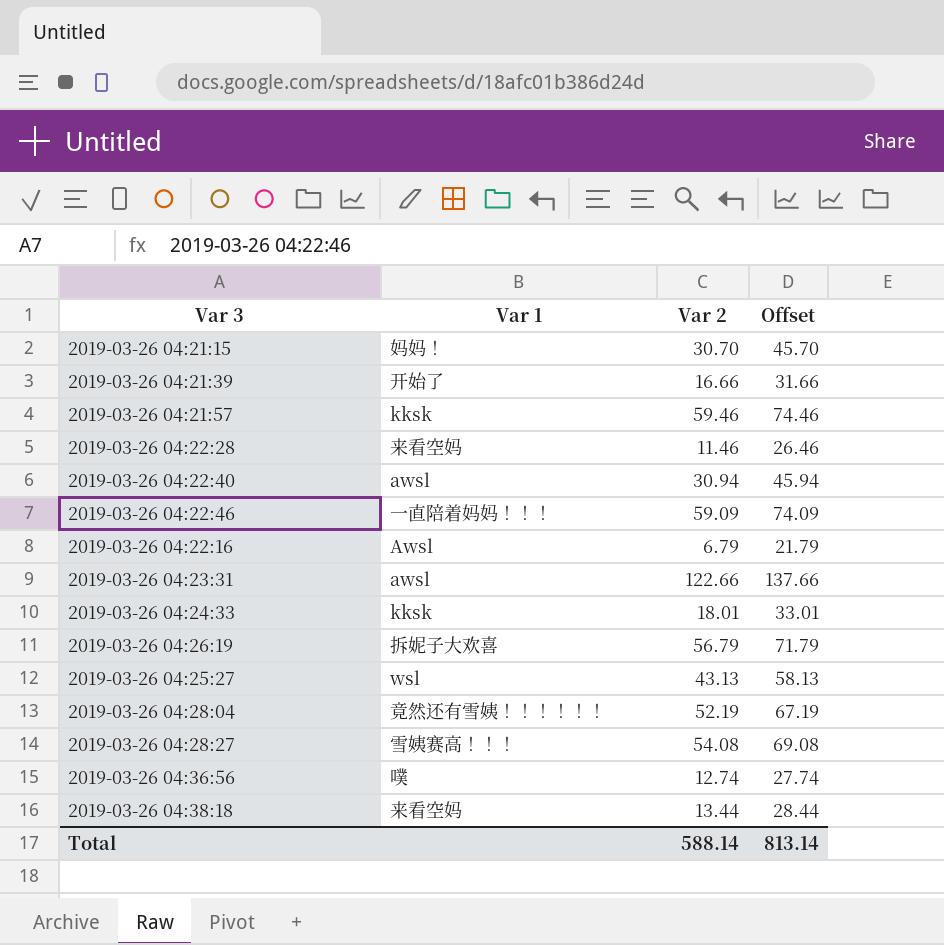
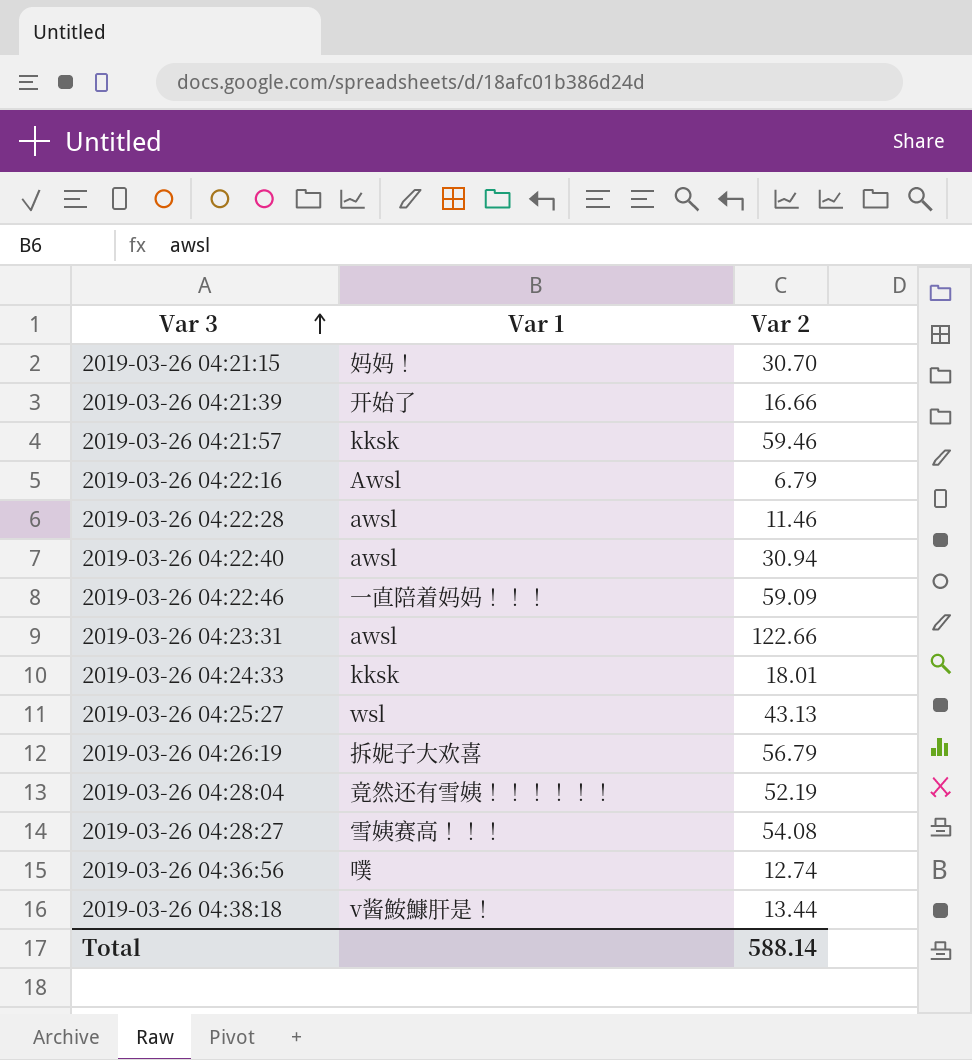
row order: none -> Var 3 ascending
column Offset | formula: [Var 2] + 15 -> none
2019-03-26 04:22:28 | Var 1: 来看空妈 -> awsl
2019-03-26 04:38:18 | Var 1: 来看空妈 -> v酱鮟鱇肝是！

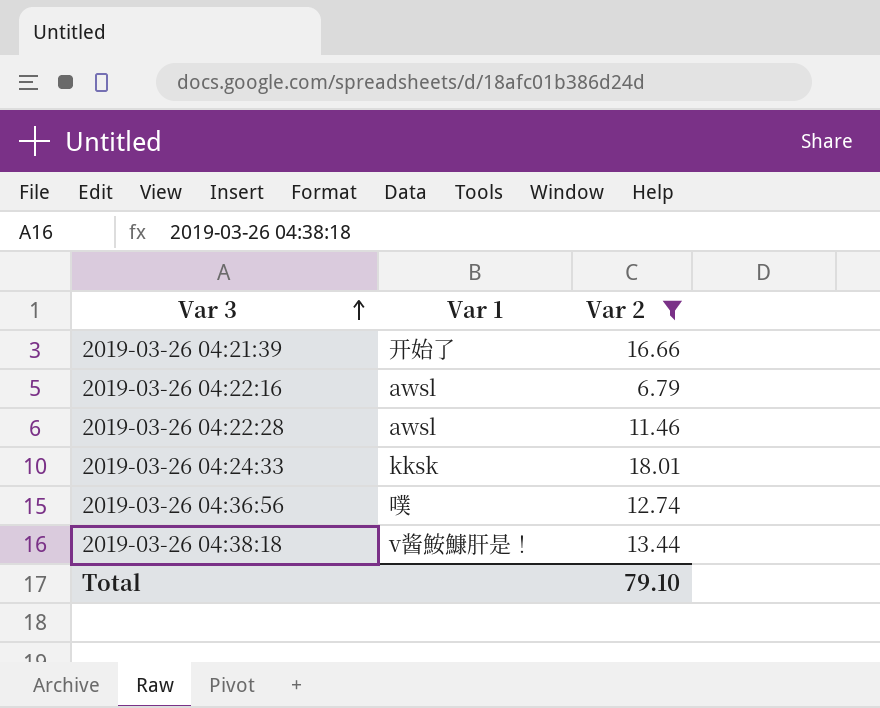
filter: none -> Var 2 <= 18.01
2019-03-26 04:22:16 | Var 1: Awsl -> awsl
Total | Var 2: 588.14 -> 79.10

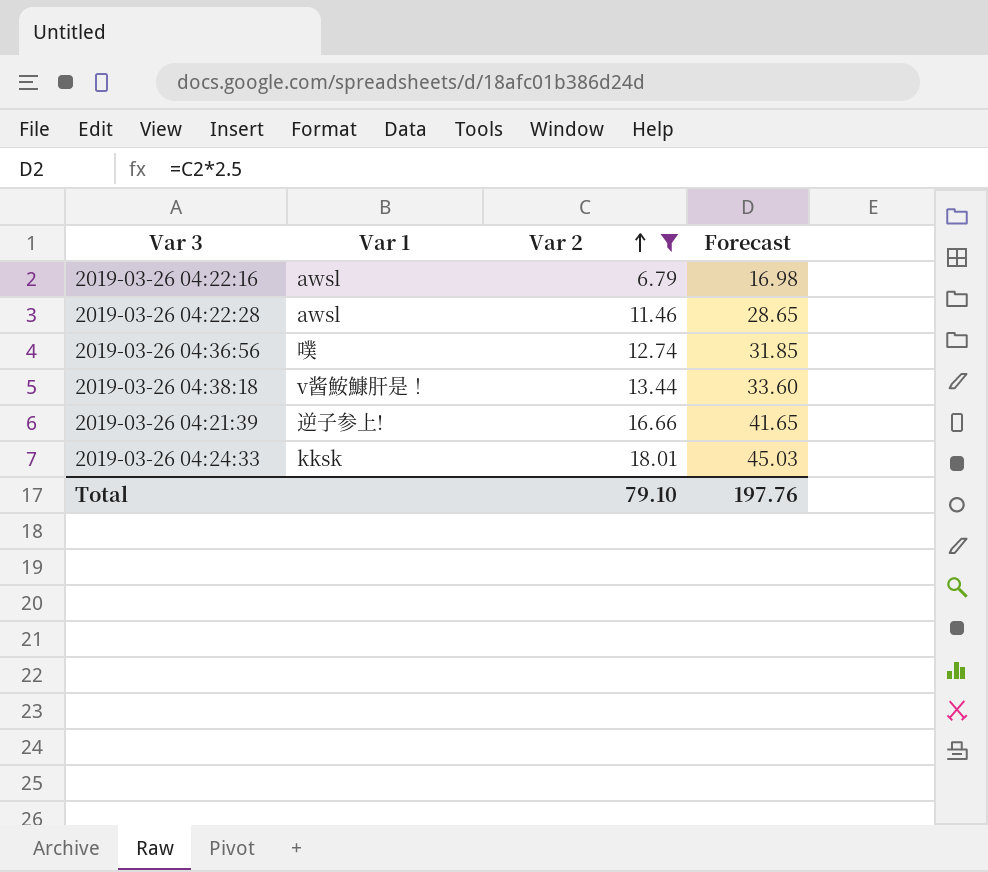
row order: Var 3 ascending -> Var 2 ascending
column Forecast | formula: none -> [Var 2] * 2.5
2019-03-26 04:21:39 | Var 1: 开始了 -> 逆子参上!

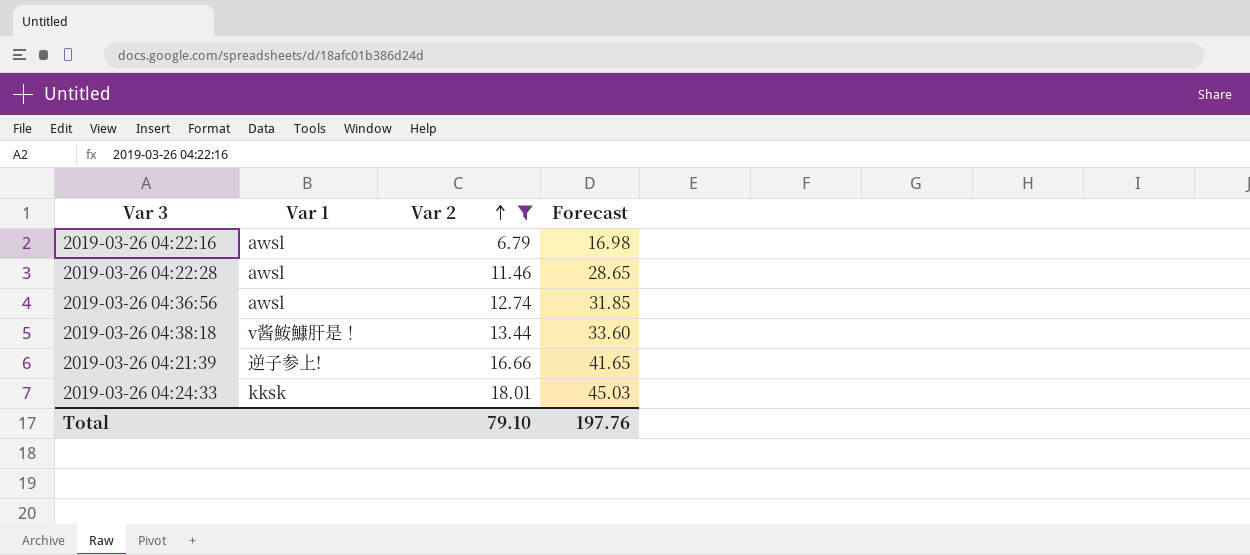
2019-03-26 04:36:56 | Var 1: 噗 -> awsl

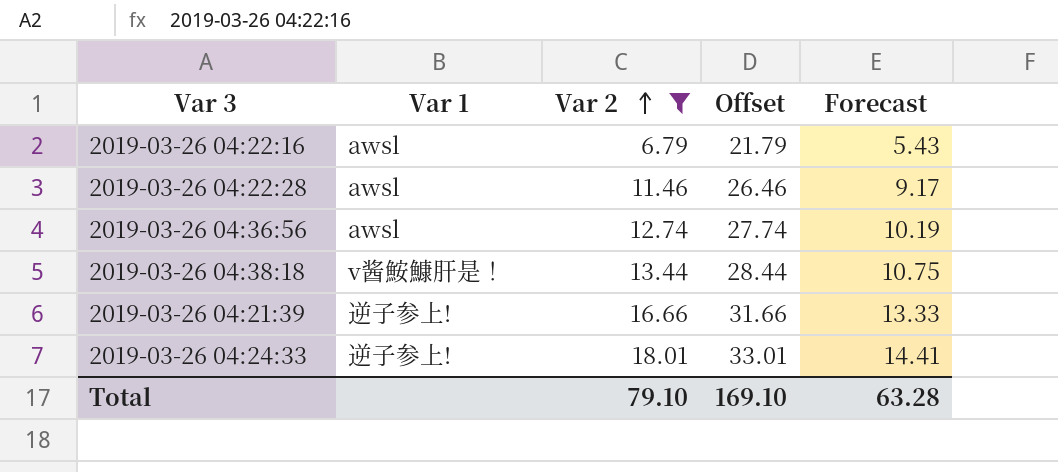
column Offset | formula: none -> [Var 2] + 15
column Forecast | formula: [Var 2] * 2.5 -> [Var 2] * 0.8
2019-03-26 04:24:33 | Var 1: kksk -> 逆子参上!
Total | Forecast: 197.76 -> 63.28

